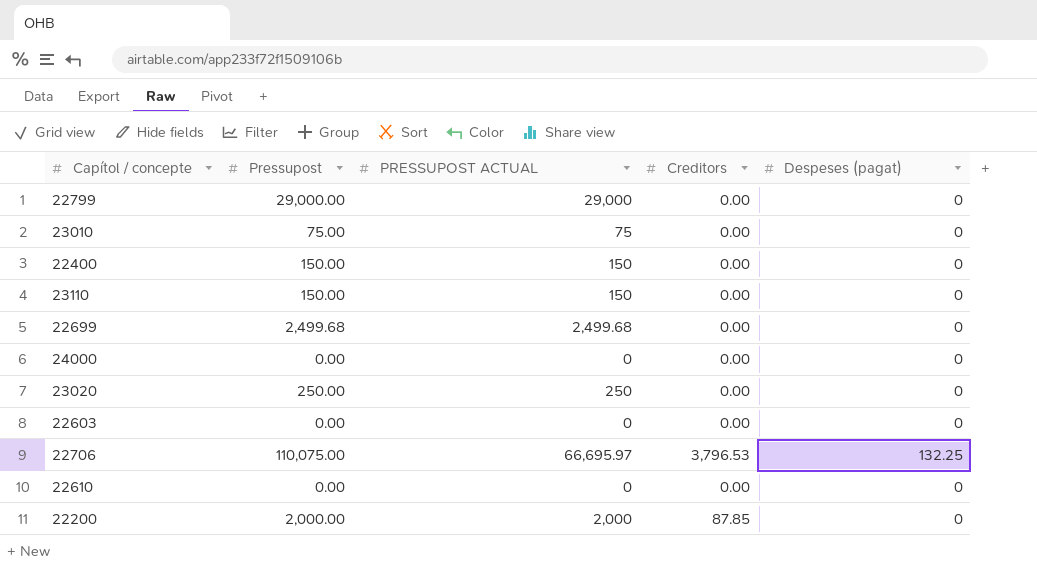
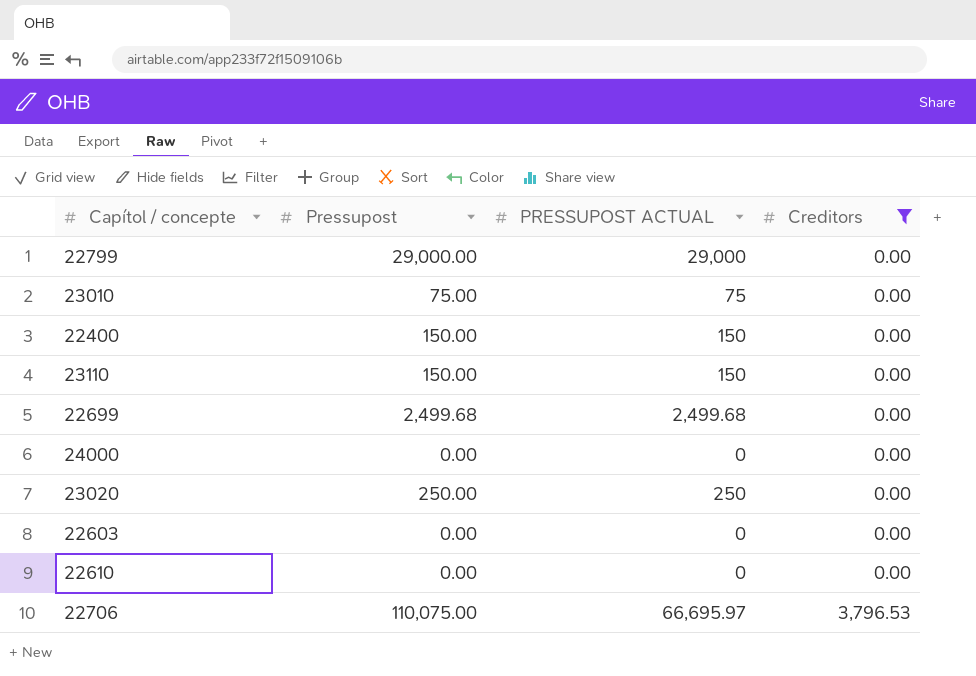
filter: none -> Creditors != 87.85
row order: none -> Creditors ascending
column Despeses (pagat) | position: 5 -> none

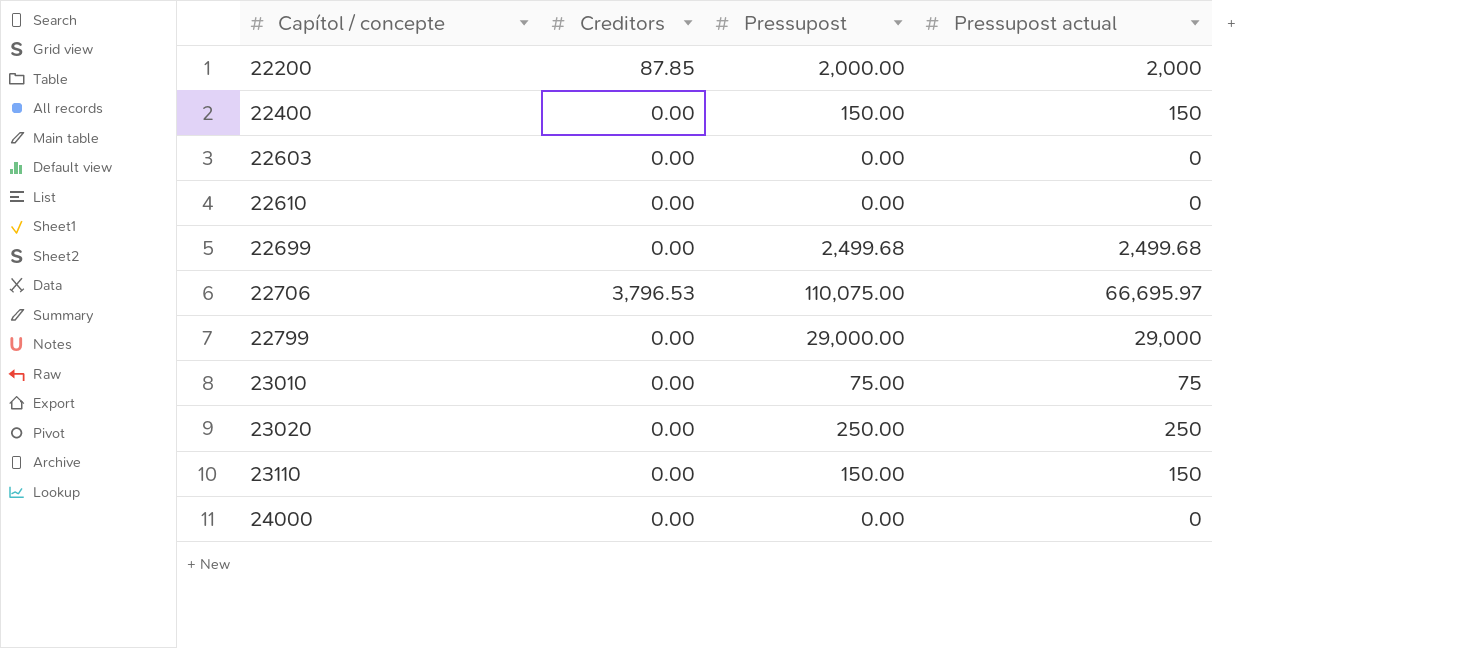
filter: Creditors != 87.85 -> none
row order: Creditors ascending -> Capítol / concepte ascending
column Creditors | position: 4 -> 2
column name: PRESSUPOST ACTUAL -> Pressupost actual

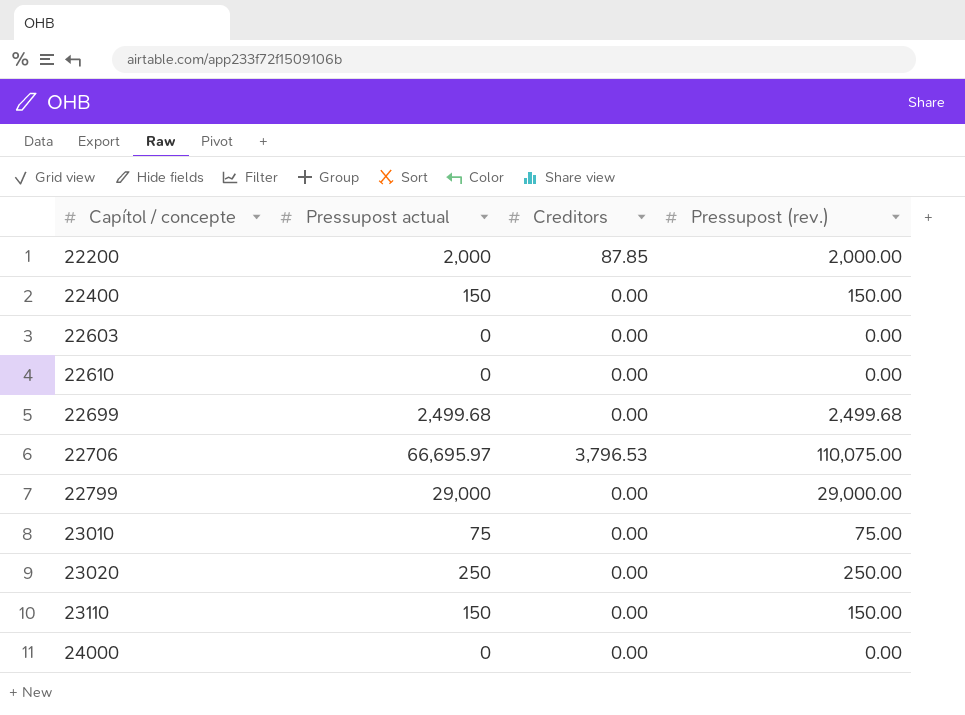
column Pressupost actual | position: 4 -> 2
column name: Pressupost -> Pressupost (rev.)

